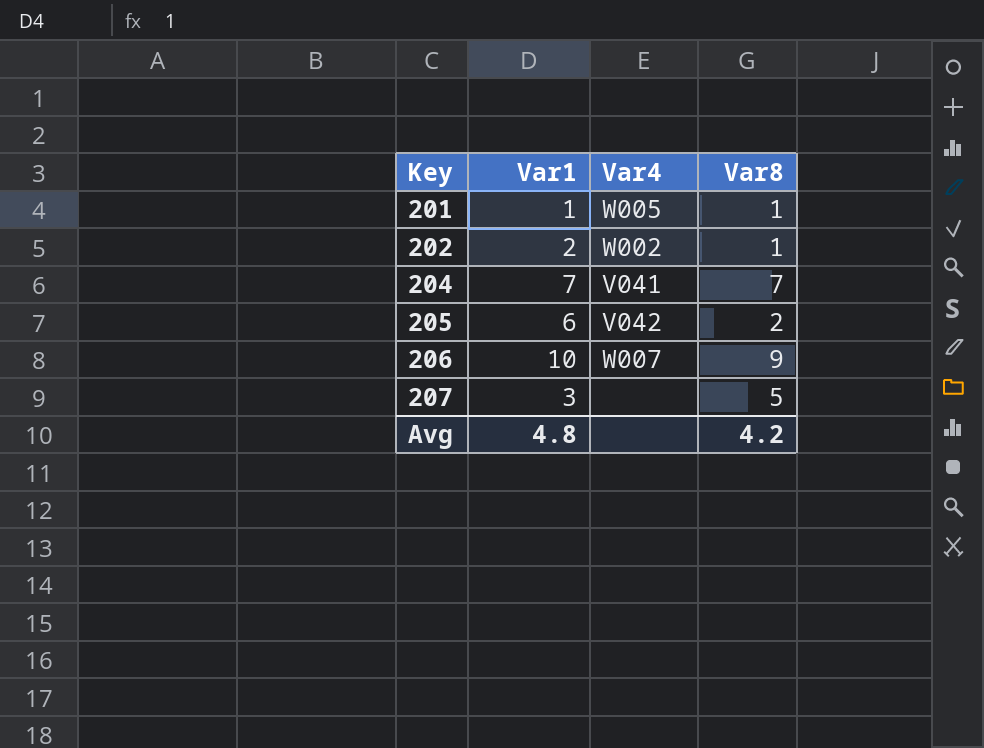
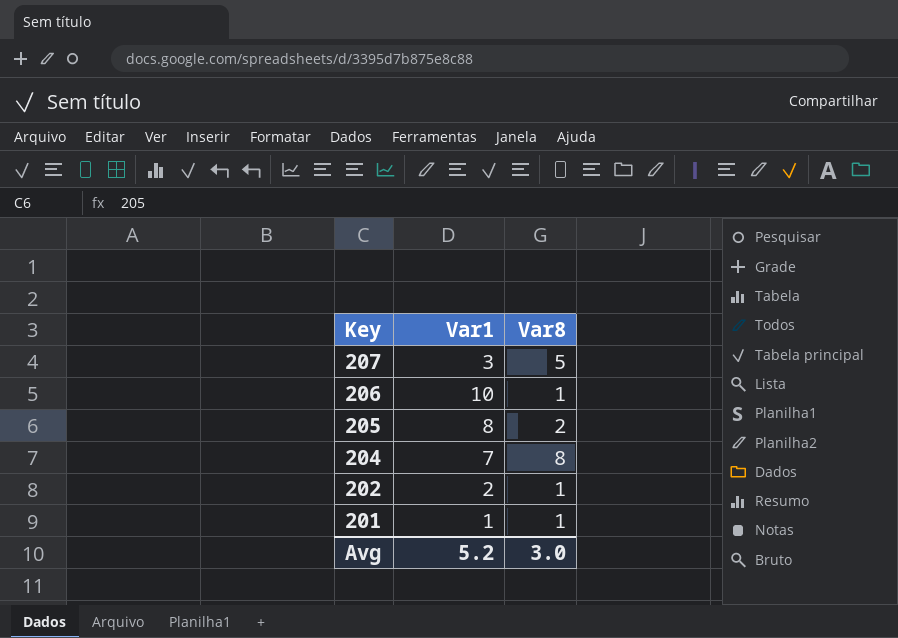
row order: Key ascending -> Key descending
column Var4 | position: 3 -> none
206 | Var8: 9 -> 1
205 | Var1: 6 -> 8
204 | Var8: 7 -> 8
Avg | Var1: 4.8 -> 5.2
Avg | Var8: 4.2 -> 3.0

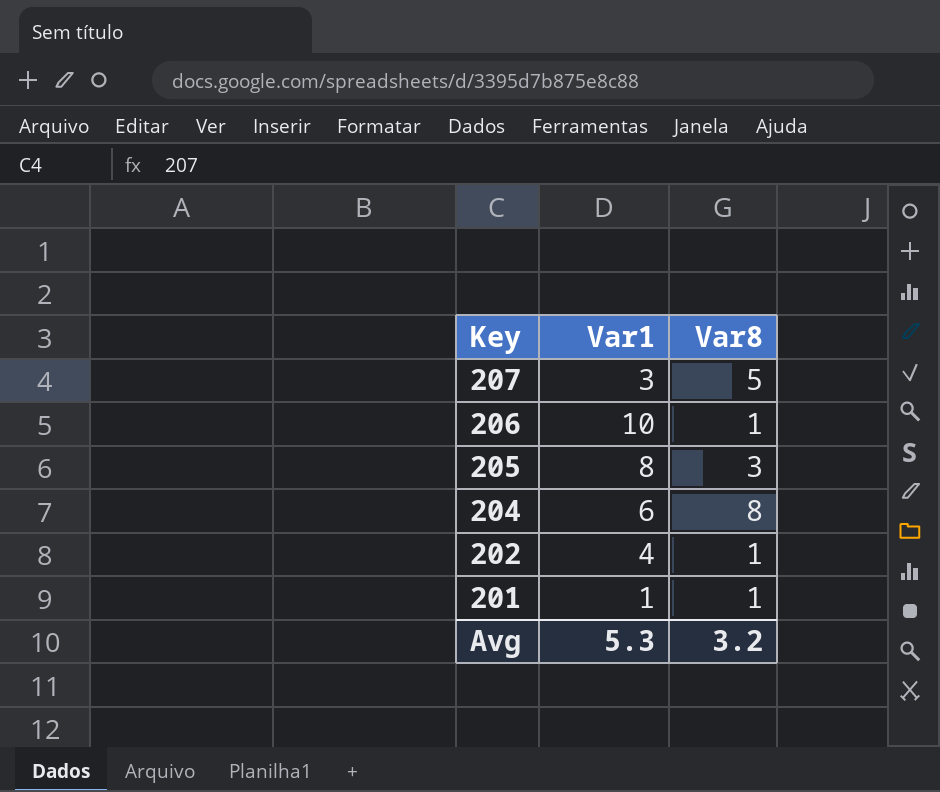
205 | Var8: 2 -> 3
204 | Var1: 7 -> 6
202 | Var1: 2 -> 4
Avg | Var1: 5.2 -> 5.3
Avg | Var8: 3.0 -> 3.2

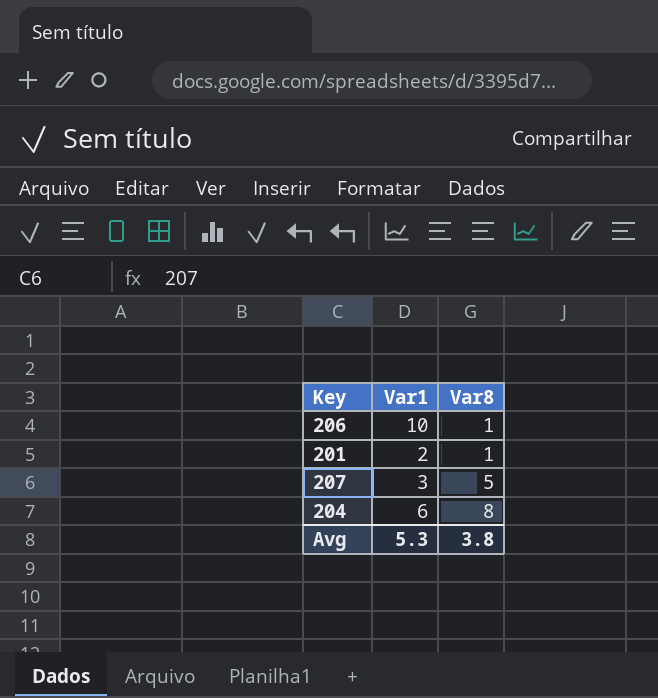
row order: Key descending -> Var8 ascending
row 205: 8 | 3 -> none
row 202: 4 | 1 -> none
201 | Var1: 1 -> 2
Avg | Var8: 3.2 -> 3.8

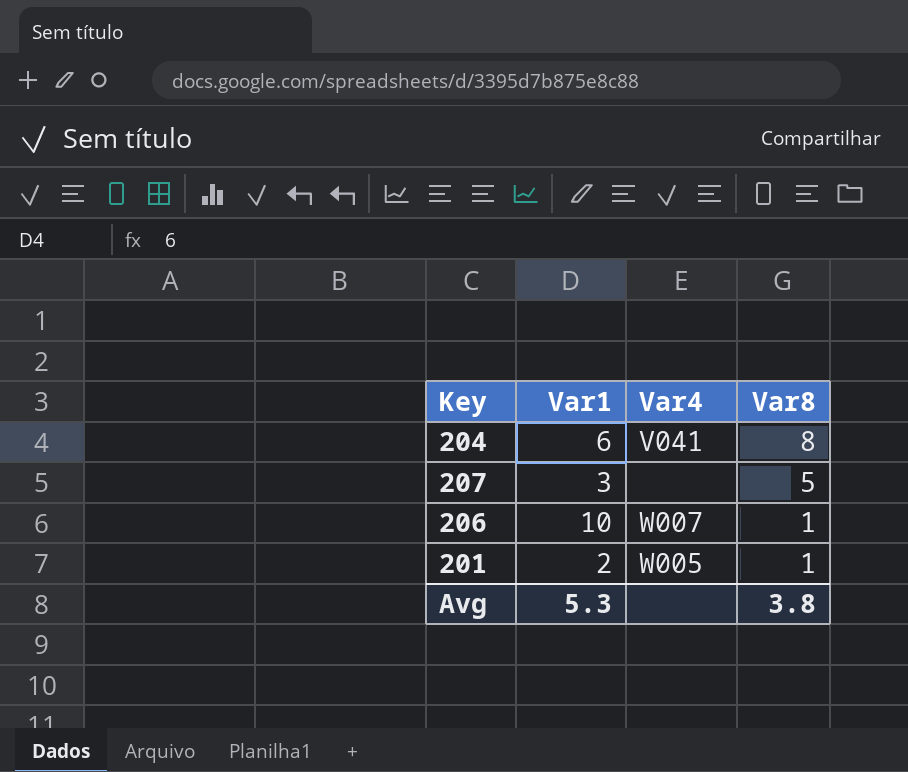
row order: Var8 ascending -> Var8 descending
column Var4 | position: none -> 3

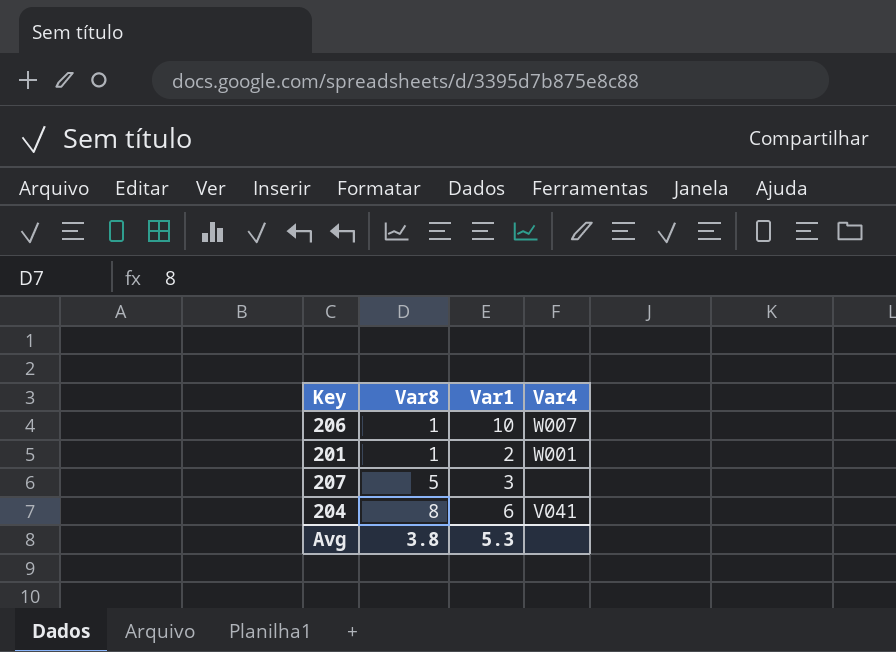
row order: Var8 descending -> Var8 ascending
column Var8 | position: 4 -> 2
201 | Var4: W005 -> W001

